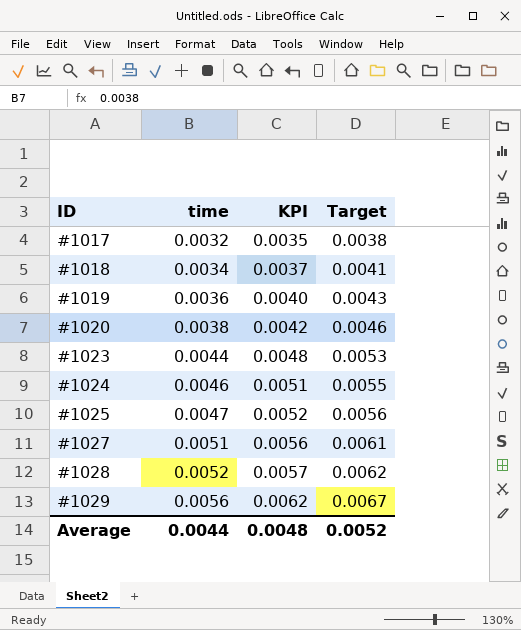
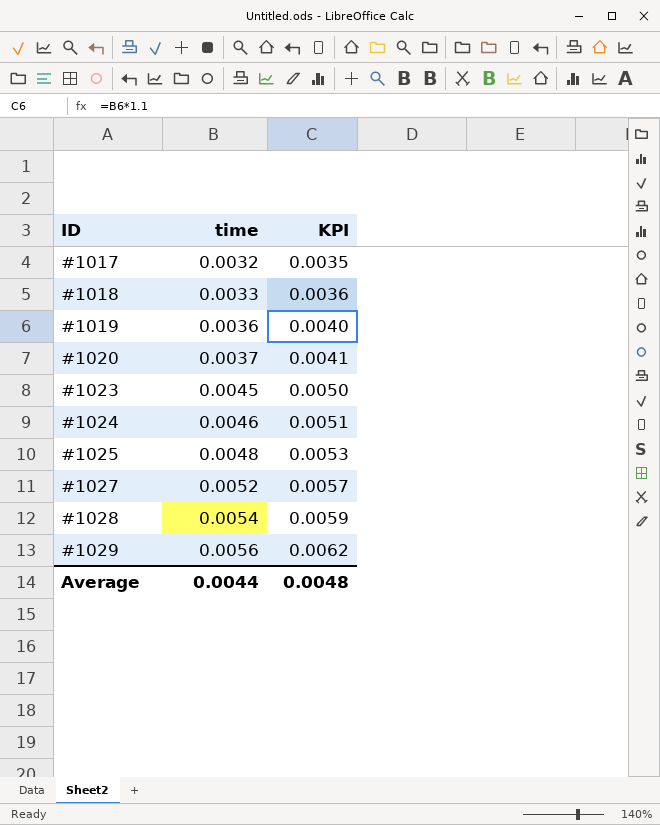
column Target | formula: [time] * 1.2 -> none
#1018 | time: 0.0034 -> 0.0033
#1018 | KPI: 0.0037 -> 0.0036
#1020 | time: 0.0038 -> 0.0037
#1020 | KPI: 0.0042 -> 0.0041
#1023 | time: 0.0044 -> 0.0045
#1023 | KPI: 0.0048 -> 0.0050
#1025 | time: 0.0047 -> 0.0048
#1025 | KPI: 0.0052 -> 0.0053
#1027 | time: 0.0051 -> 0.0052
#1027 | KPI: 0.0056 -> 0.0057
#1028 | time: 0.0052 -> 0.0054
#1028 | KPI: 0.0057 -> 0.0059

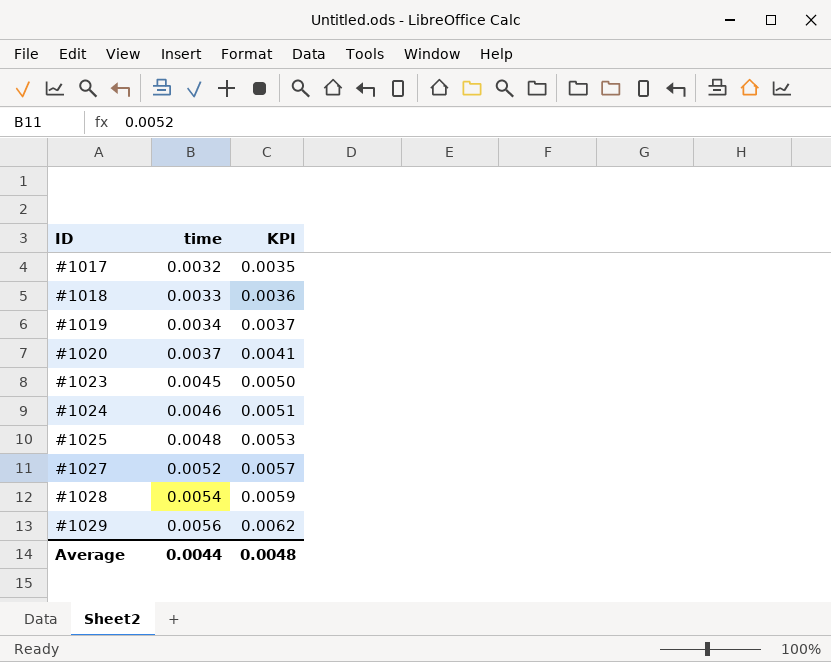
#1019 | time: 0.0036 -> 0.0034
#1019 | KPI: 0.0040 -> 0.0037

